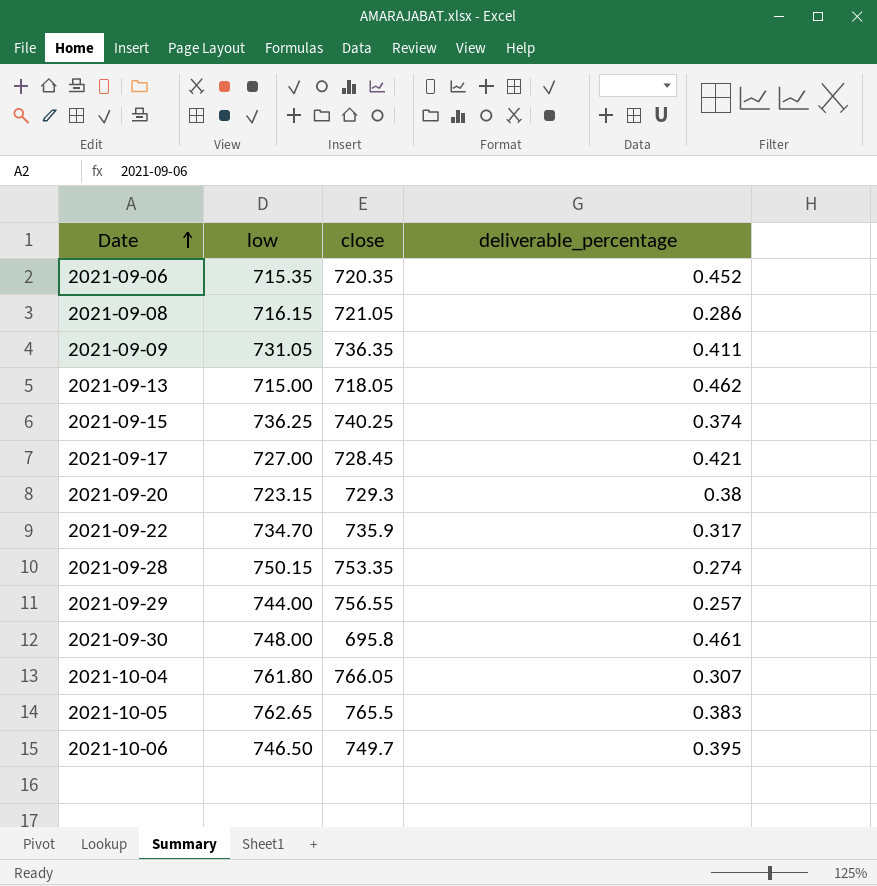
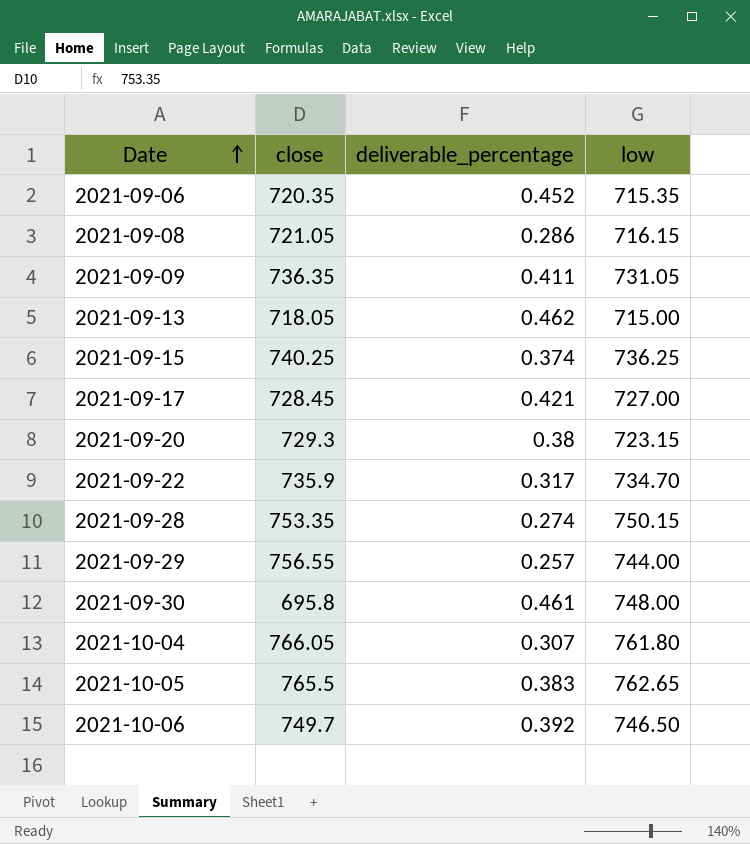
column low | position: 2 -> 4
2021-10-06 | deliverable_percentage: 0.395 -> 0.392

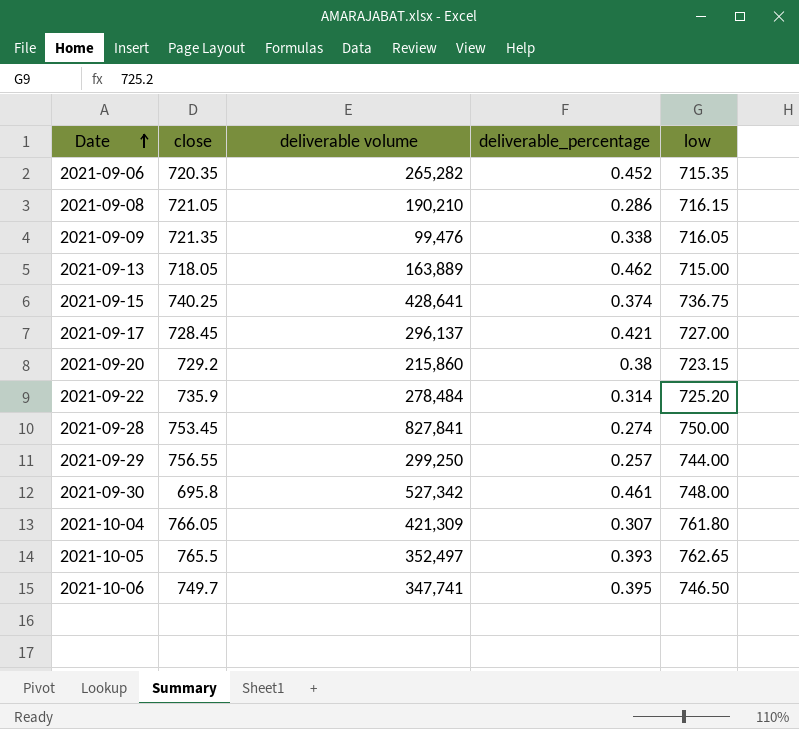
column deliverable volume | position: none -> 3
2021-09-09 | close: 736.35 -> 721.35
2021-09-09 | deliverable_percentage: 0.411 -> 0.338
2021-09-09 | low: 731.05 -> 716.05
2021-09-15 | low: 736.25 -> 736.75
2021-09-20 | close: 729.3 -> 729.2
2021-09-22 | deliverable_percentage: 0.317 -> 0.314
2021-09-22 | low: 734.70 -> 725.20
2021-09-28 | close: 753.35 -> 753.45
2021-09-28 | low: 750.15 -> 750.00
2021-10-05 | deliverable_percentage: 0.383 -> 0.393
2021-10-06 | deliverable_percentage: 0.392 -> 0.395

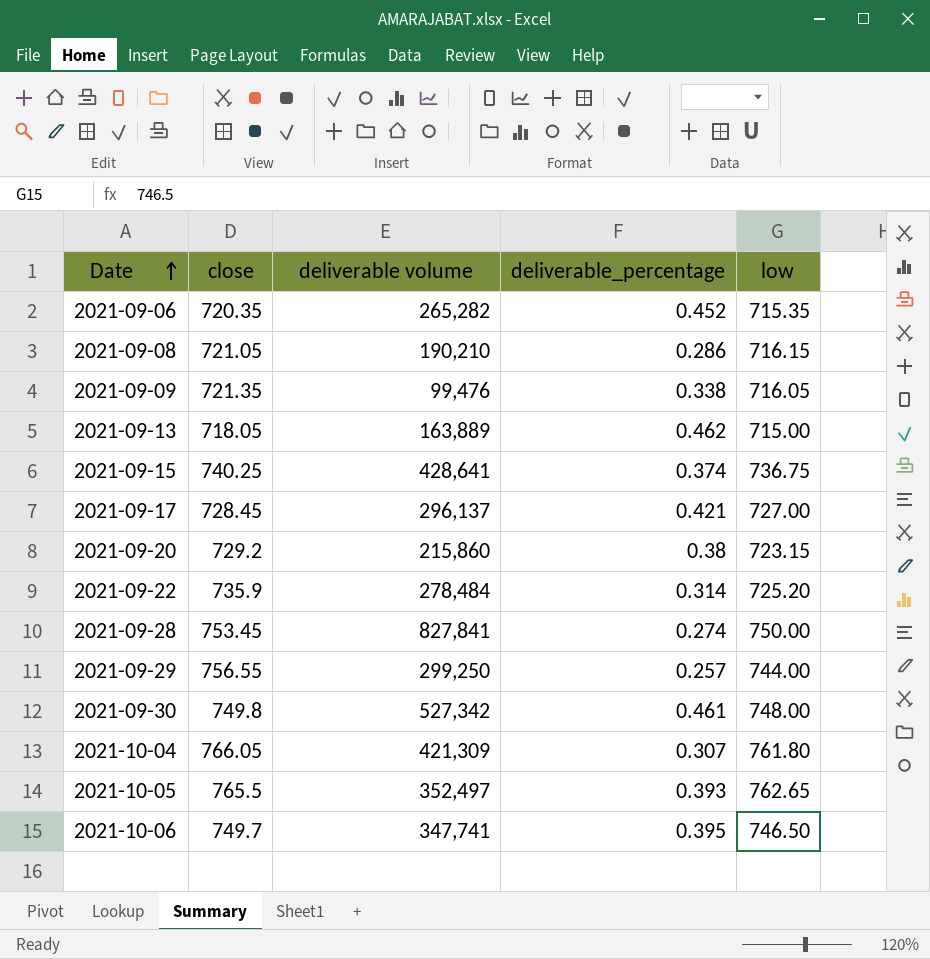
2021-09-30 | close: 695.8 -> 749.8

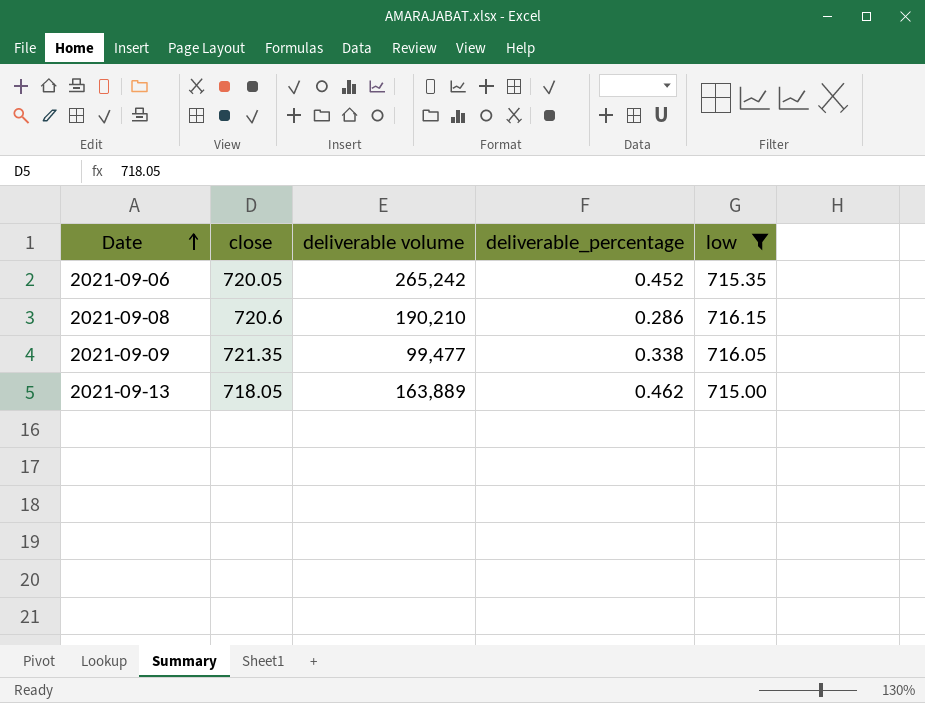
filter: none -> low <= 716.15
2021-09-06 | close: 720.35 -> 720.05
2021-09-06 | deliverable volume: 265,282 -> 265,242
2021-09-08 | close: 721.05 -> 720.6
2021-09-09 | deliverable volume: 99,476 -> 99,477

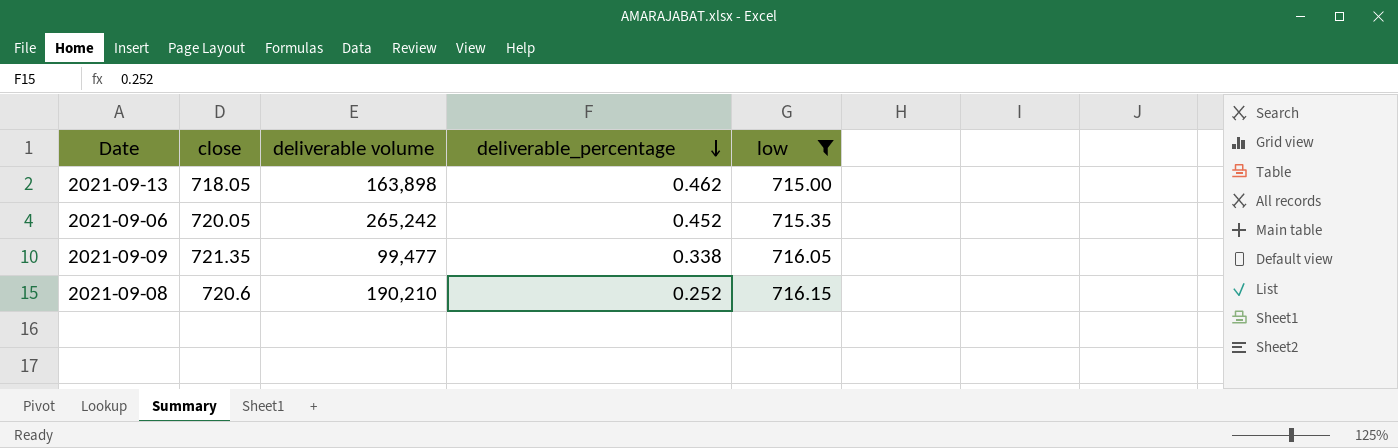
row order: Date ascending -> deliverable_percentage descending
2021-09-13 | deliverable volume: 163,889 -> 163,898
2021-09-08 | deliverable_percentage: 0.286 -> 0.252

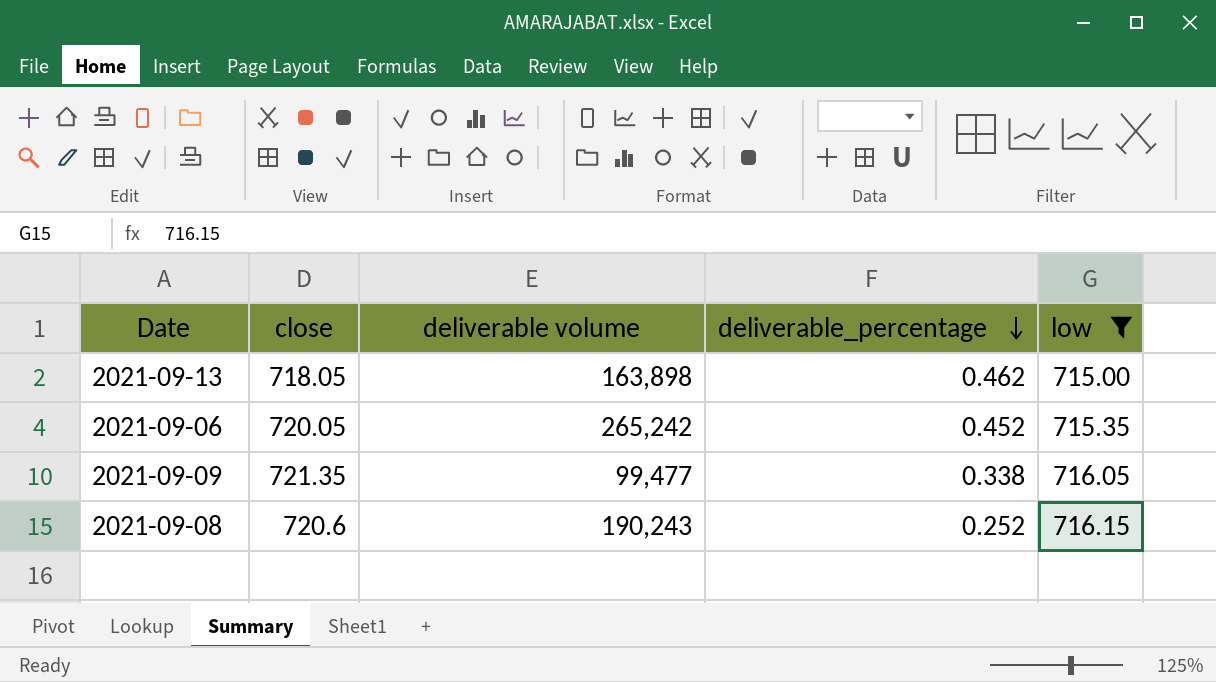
2021-09-08 | deliverable volume: 190,210 -> 190,243

